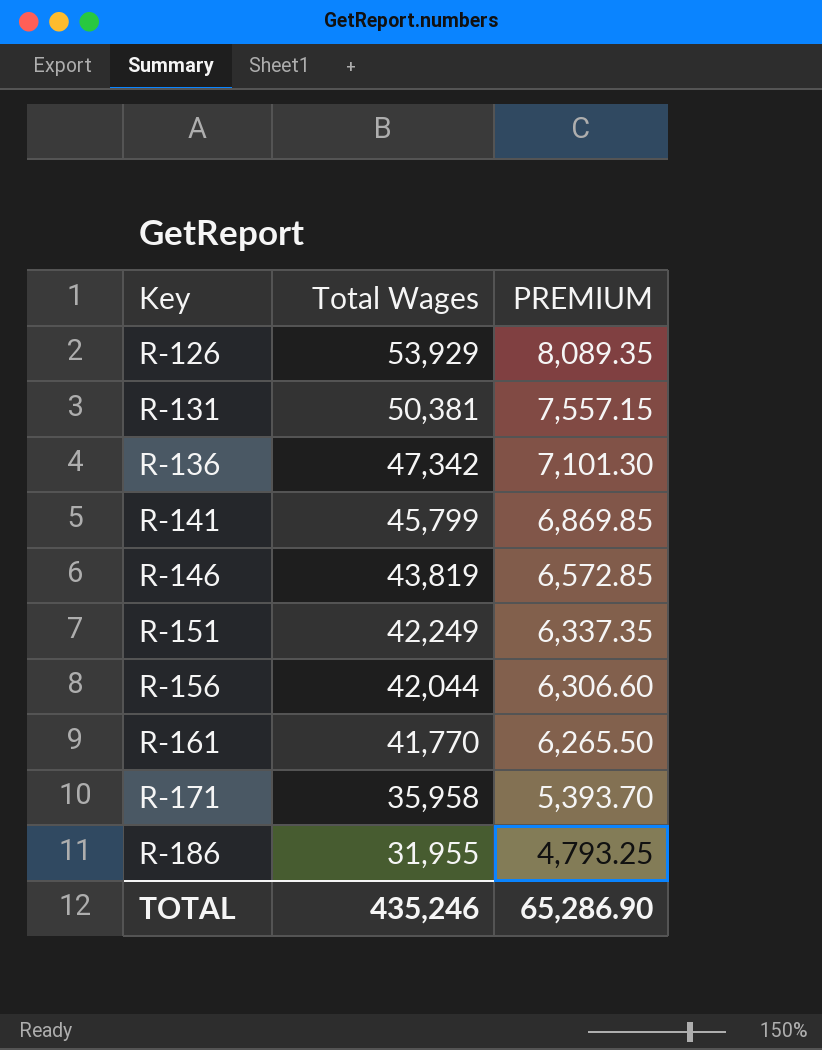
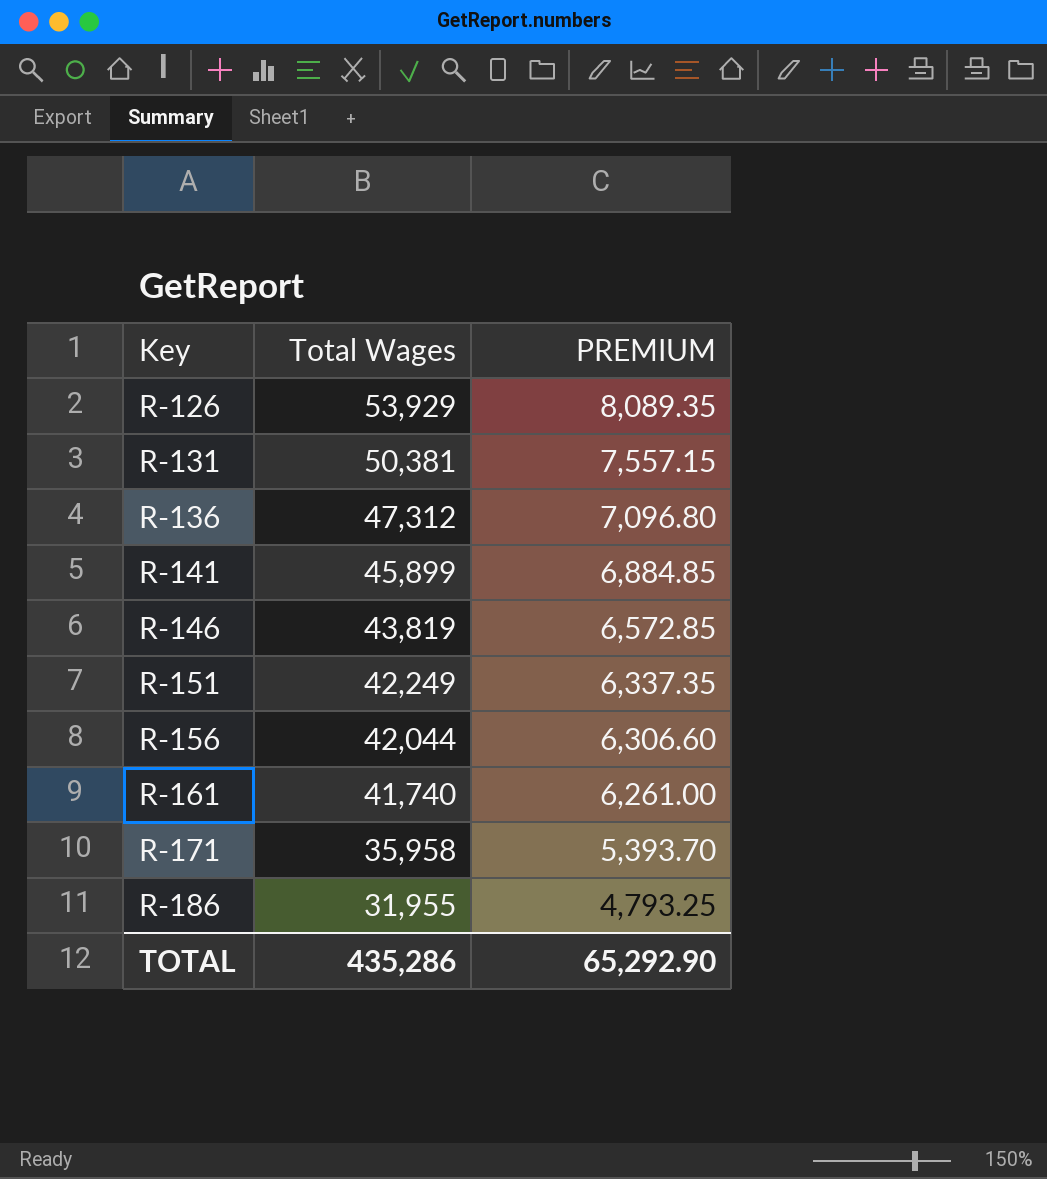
R-136 | Total Wages: 47,342 -> 47,312
R-136 | PREMIUM: 7,101.30 -> 7,096.80
R-141 | Total Wages: 45,799 -> 45,899
R-141 | PREMIUM: 6,869.85 -> 6,884.85
R-161 | Total Wages: 41,770 -> 41,740
R-161 | PREMIUM: 6,265.50 -> 6,261.00
TOTAL | Total Wages: 435,246 -> 435,286
TOTAL | PREMIUM: 65,286.90 -> 65,292.90

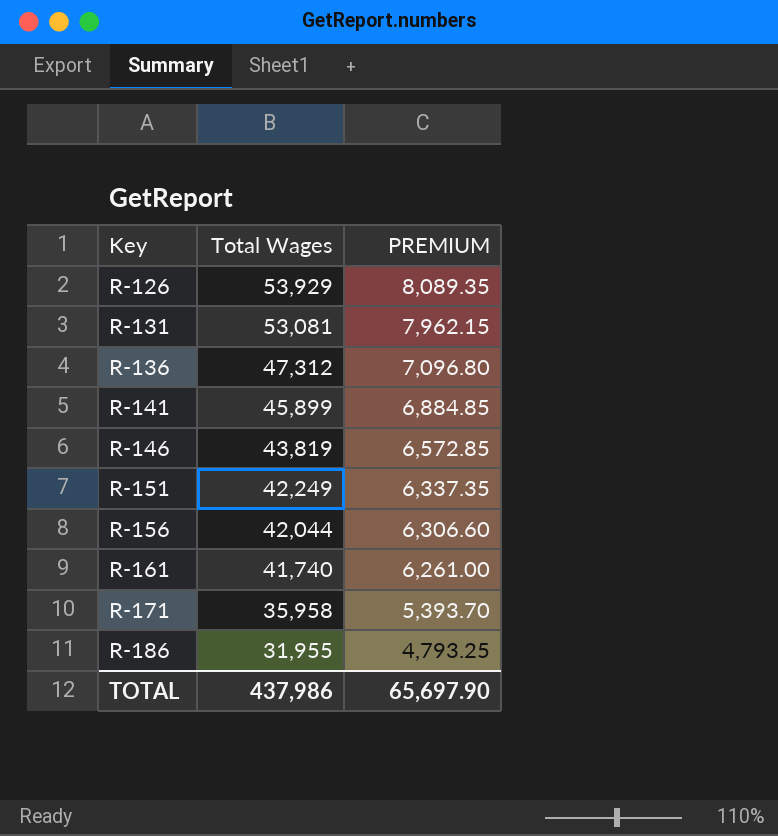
R-131 | Total Wages: 50,381 -> 53,081
R-131 | PREMIUM: 7,557.15 -> 7,962.15
TOTAL | Total Wages: 435,286 -> 437,986
TOTAL | PREMIUM: 65,292.90 -> 65,697.90

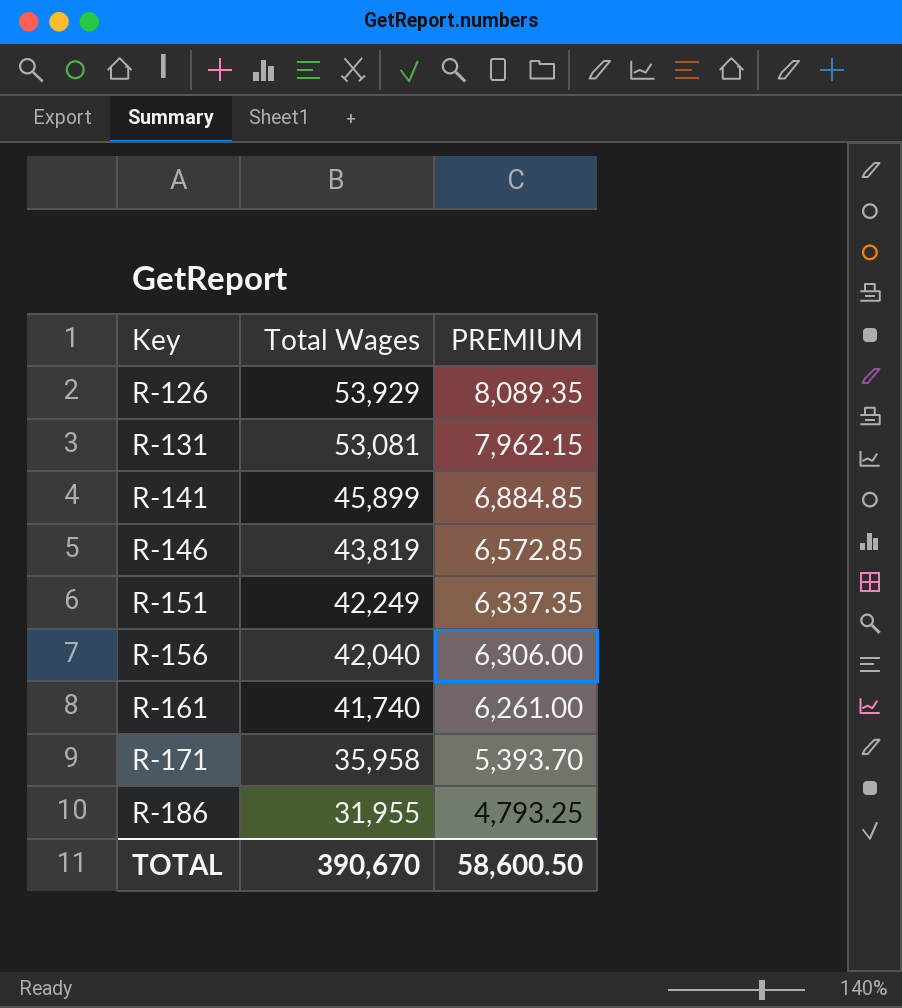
row R-136: 47,312 | 7,096.80 -> none
R-156 | Total Wages: 42,044 -> 42,040
R-156 | PREMIUM: 6,306.60 -> 6,306.00
TOTAL | Total Wages: 437,986 -> 390,670
TOTAL | PREMIUM: 65,697.90 -> 58,600.50

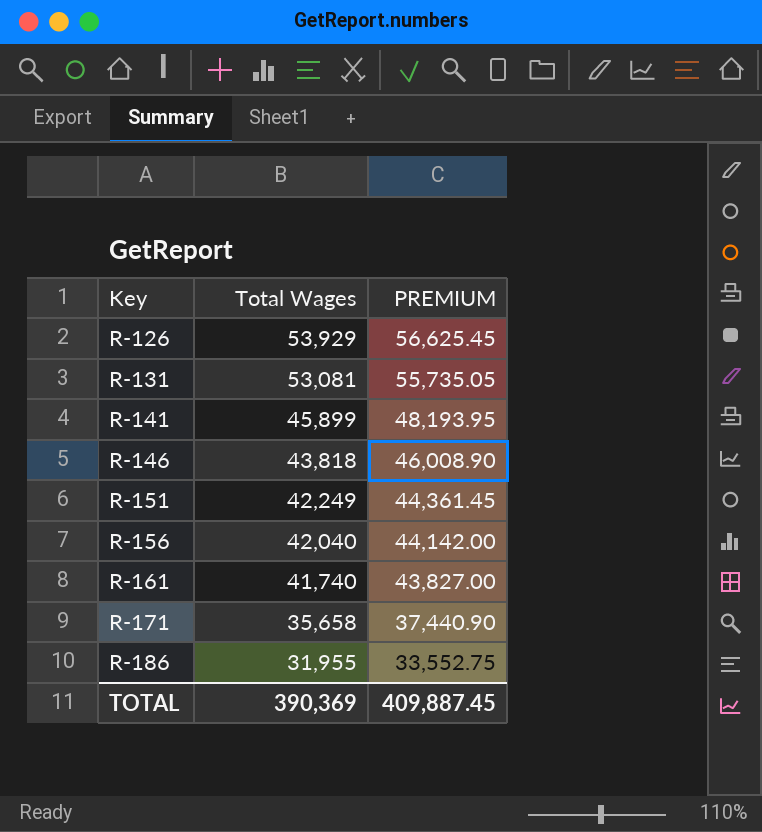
column PREMIUM | formula: [Total Wages] * 0.15 -> [Total Wages] * 1.05
R-146 | Total Wages: 43,819 -> 43,818
R-171 | Total Wages: 35,958 -> 35,658
TOTAL | Total Wages: 390,670 -> 390,369
TOTAL | PREMIUM: 58,600.50 -> 409,887.45

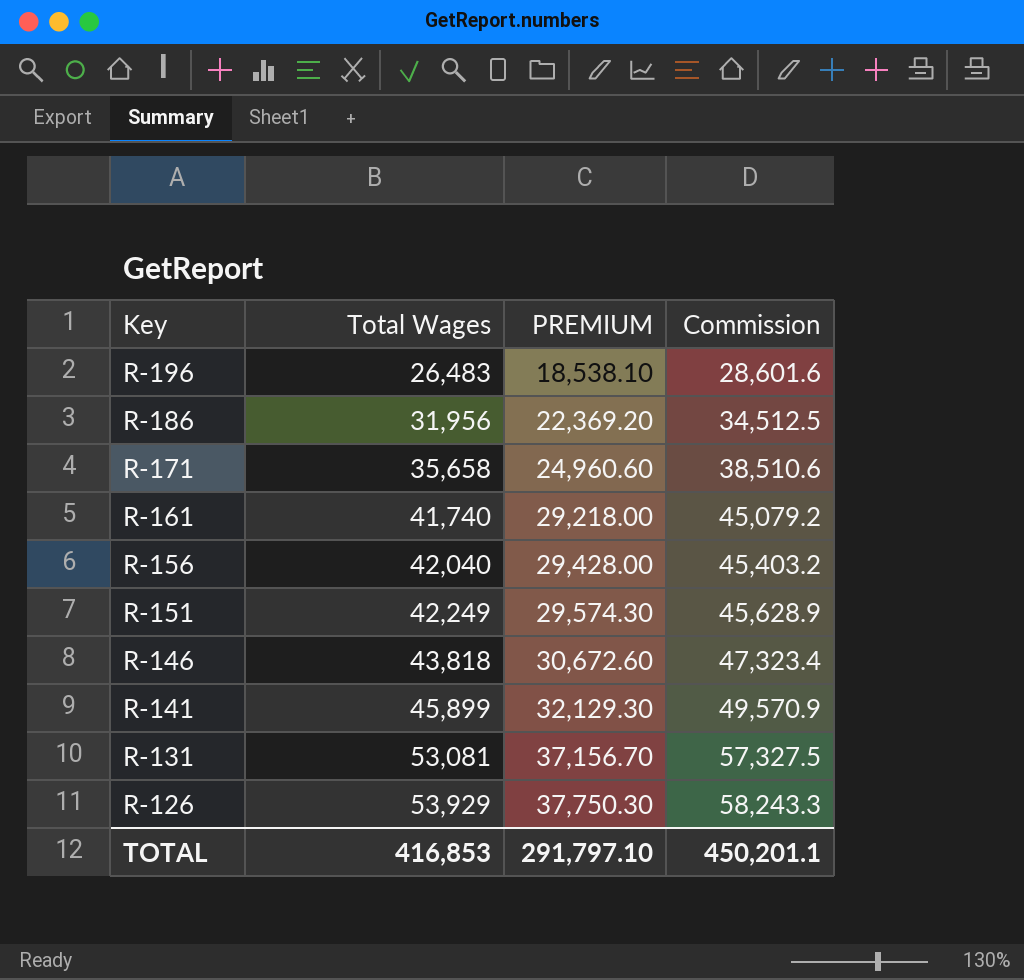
row order: Key ascending -> Key descending
column PREMIUM | formula: [Total Wages] * 1.05 -> [Total Wages] * 0.7
column Commission | formula: none -> [Total Wages] * 1.08
row R-196: none -> 26,483 | 18,538.10 | 28,601.6
R-186 | Total Wages: 31,955 -> 31,956
TOTAL | Total Wages: 390,369 -> 416,853
TOTAL | PREMIUM: 409,887.45 -> 291,797.10

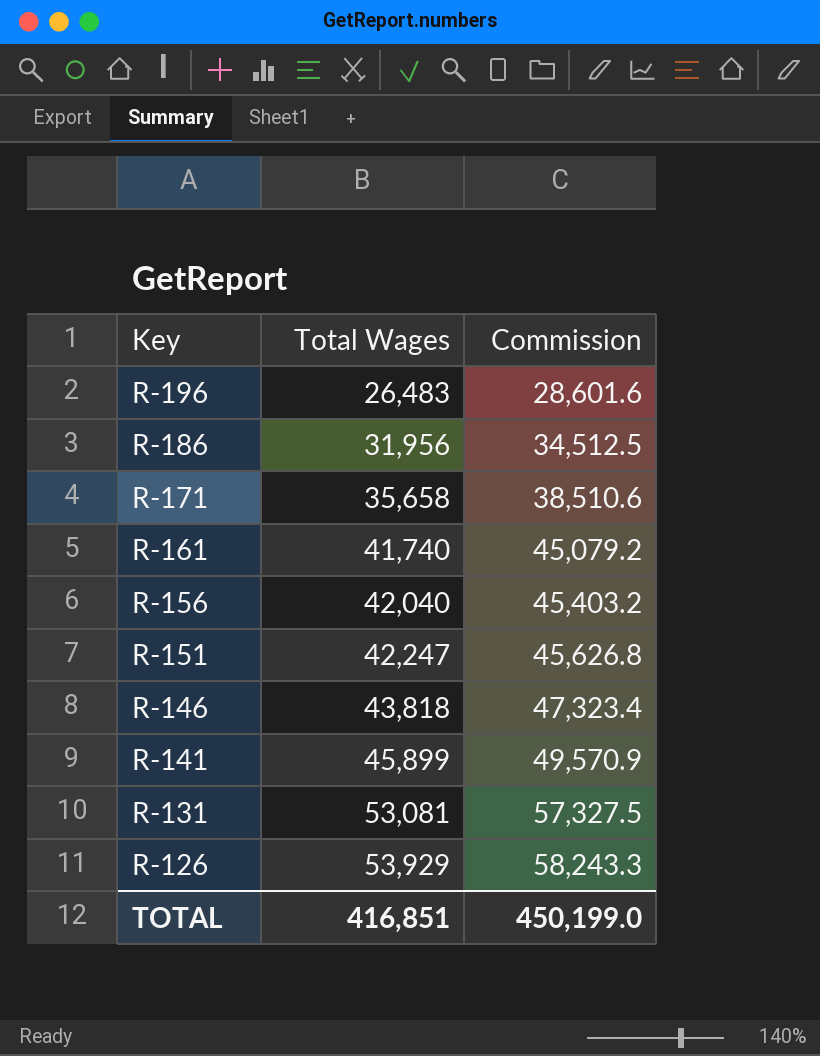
column PREMIUM | formula: [Total Wages] * 0.7 -> none
R-151 | Total Wages: 42,249 -> 42,247
R-151 | Commission: 45,628.9 -> 45,626.8
TOTAL | Total Wages: 416,853 -> 416,851
TOTAL | Commission: 450,201.1 -> 450,199.0

